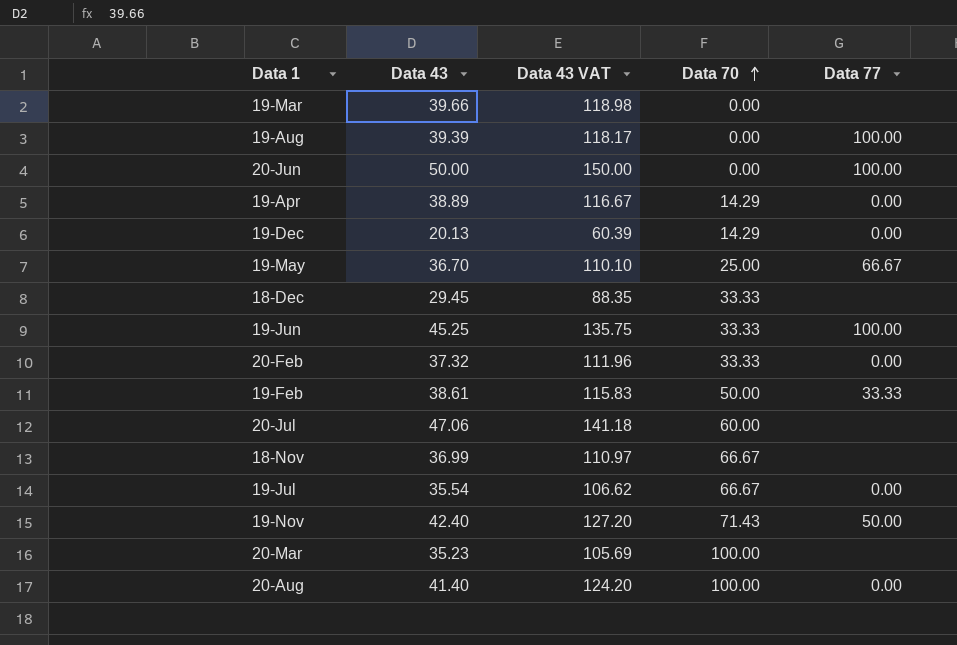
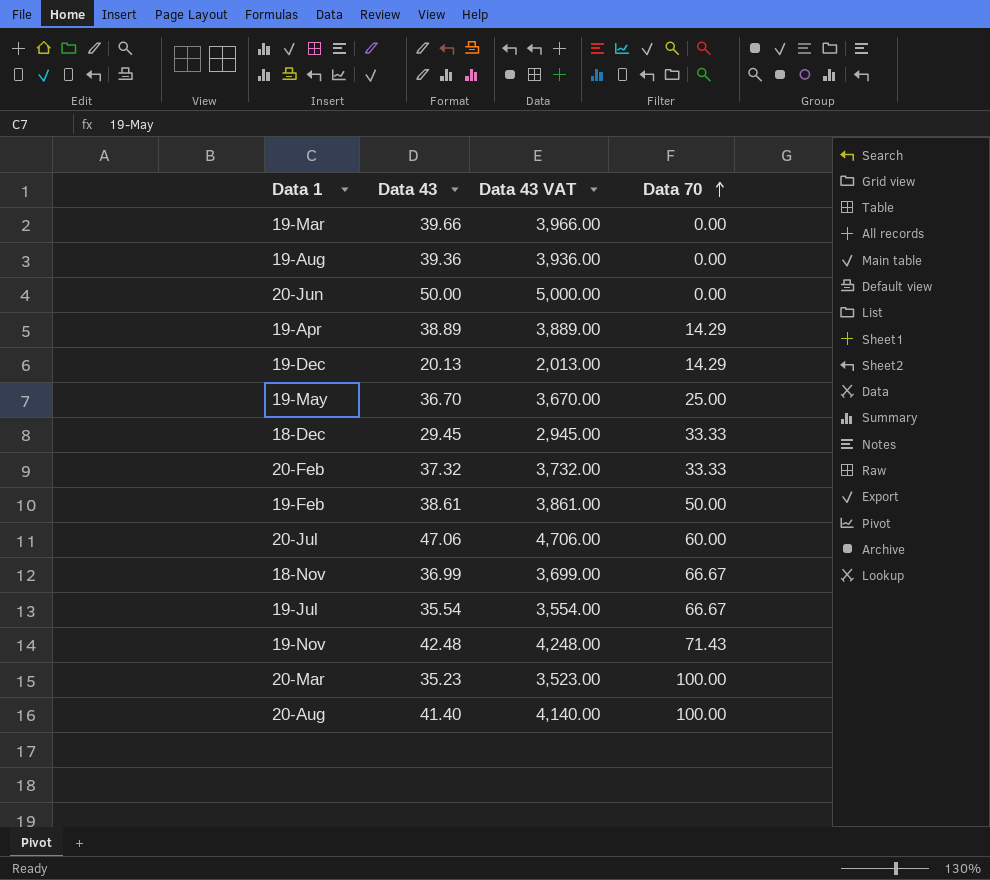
column Data 77 | position: 5 -> none
column Data 43 VAT | formula: [Data 43] * 3 -> [Data 43] * 100
row 19-Jun: 45.25 | 135.75 | 33.33 | 100.00 -> none
19-Aug | Data 43: 39.39 -> 39.36
19-Nov | Data 43: 42.40 -> 42.48

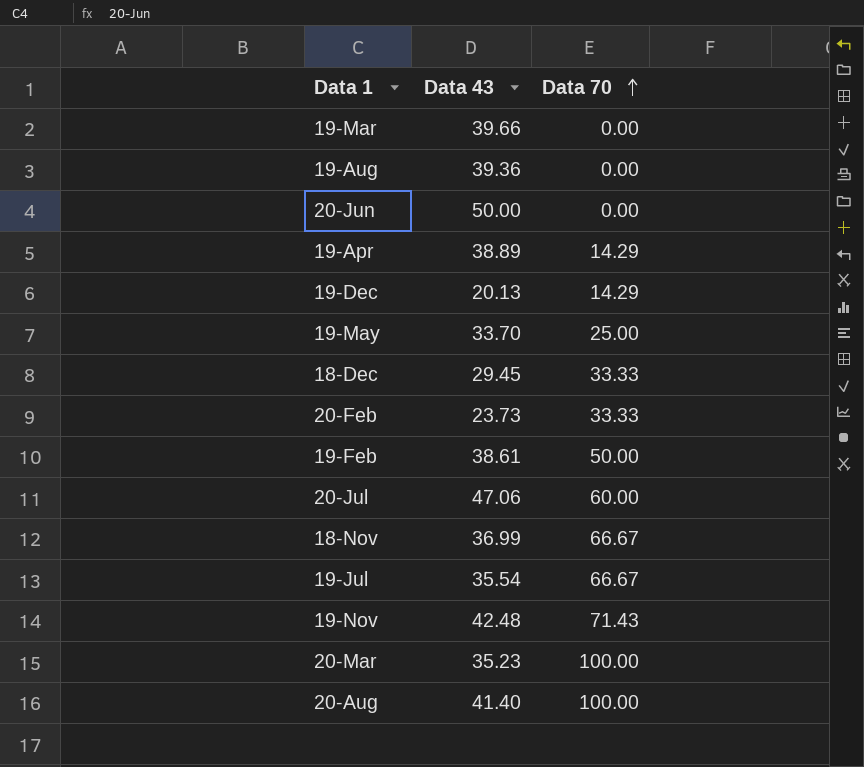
column Data 43 VAT | formula: [Data 43] * 100 -> none
19-May | Data 43: 36.70 -> 33.70
20-Feb | Data 43: 37.32 -> 23.73

